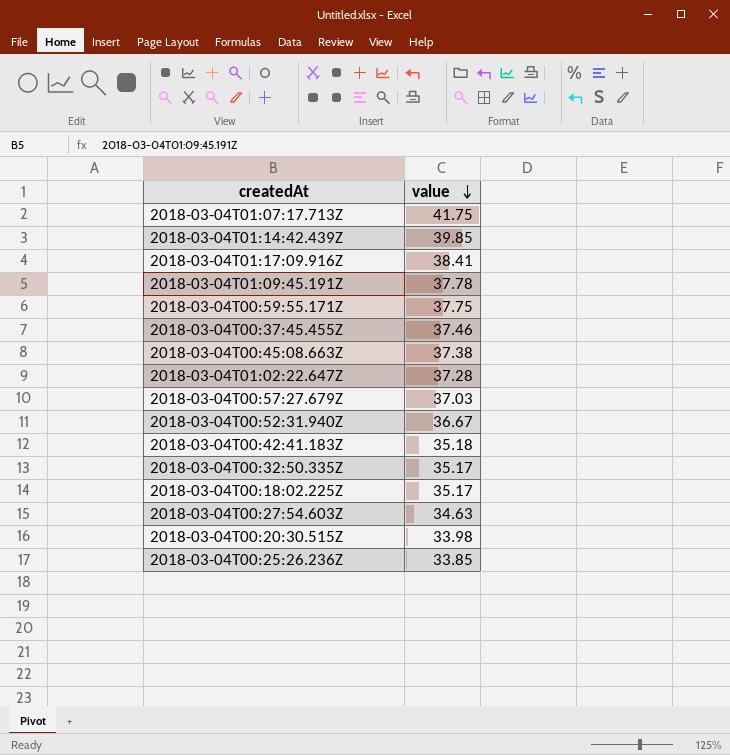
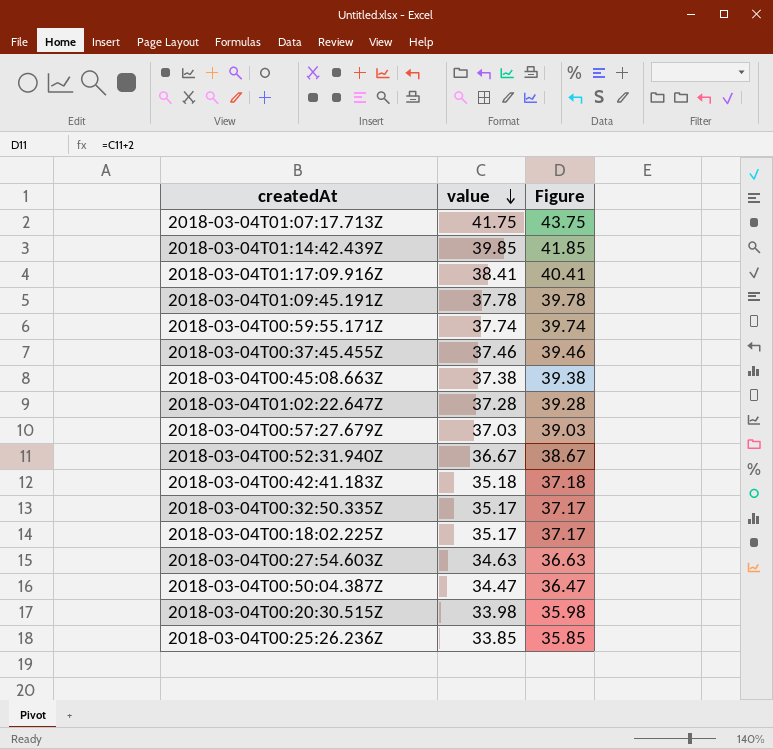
column Figure | formula: none -> [value] + 2
2018-03-04T00:59:55.171Z | value: 37.75 -> 37.74
row 2018-03-04T00:50:04.387Z: none -> 34.47 | 36.47

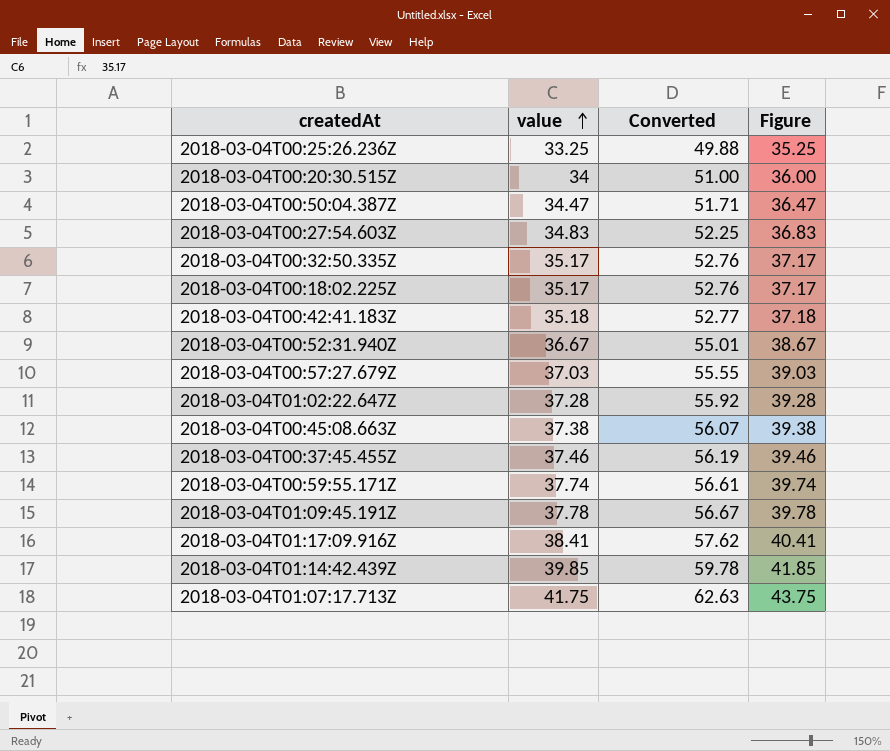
row order: value descending -> value ascending
column Converted | formula: none -> [value] * 1.5
2018-03-04T00:25:26.236Z | value: 33.85 -> 33.25
2018-03-04T00:25:26.236Z | Figure: 35.85 -> 35.25
2018-03-04T00:20:30.515Z | value: 33.98 -> 34
2018-03-04T00:20:30.515Z | Figure: 35.98 -> 36.00
2018-03-04T00:27:54.603Z | value: 34.63 -> 34.83
2018-03-04T00:27:54.603Z | Figure: 36.63 -> 36.83

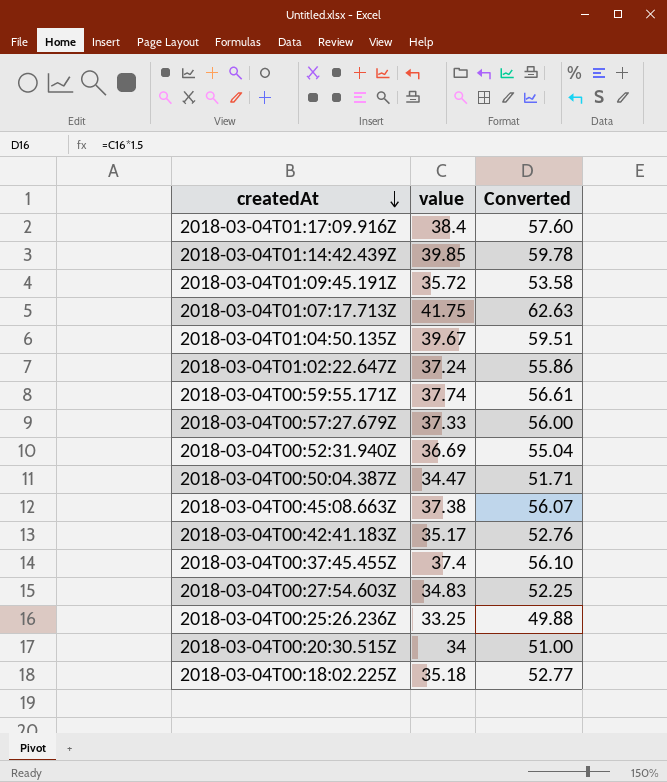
row order: value ascending -> createdAt descending
column Figure | formula: [value] + 2 -> none
row 2018-03-04T00:32:50.335Z: 35.17 | 52.76 | 37.17 -> none
2018-03-04T01:17:09.916Z | value: 38.41 -> 38.4
2018-03-04T01:17:09.916Z | Converted: 57.62 -> 57.60
2018-03-04T01:09:45.191Z | value: 37.78 -> 35.72
2018-03-04T01:09:45.191Z | Converted: 56.67 -> 53.58
row 2018-03-04T01:04:50.135Z: none -> 39.67 | 59.51
2018-03-04T01:02:22.647Z | value: 37.28 -> 37.24
2018-03-04T01:02:22.647Z | Converted: 55.92 -> 55.86
2018-03-04T00:57:27.679Z | value: 37.03 -> 37.33
2018-03-04T00:57:27.679Z | Converted: 55.55 -> 56.00
2018-03-04T00:52:31.940Z | value: 36.67 -> 36.69
2018-03-04T00:52:31.940Z | Converted: 55.01 -> 55.04
2018-03-04T00:42:41.183Z | value: 35.18 -> 35.17
2018-03-04T00:42:41.183Z | Converted: 52.77 -> 52.76
2018-03-04T00:37:45.455Z | value: 37.46 -> 37.4
2018-03-04T00:37:45.455Z | Converted: 56.19 -> 56.10
2018-03-04T00:18:02.225Z | value: 35.17 -> 35.18
2018-03-04T00:18:02.225Z | Converted: 52.76 -> 52.77

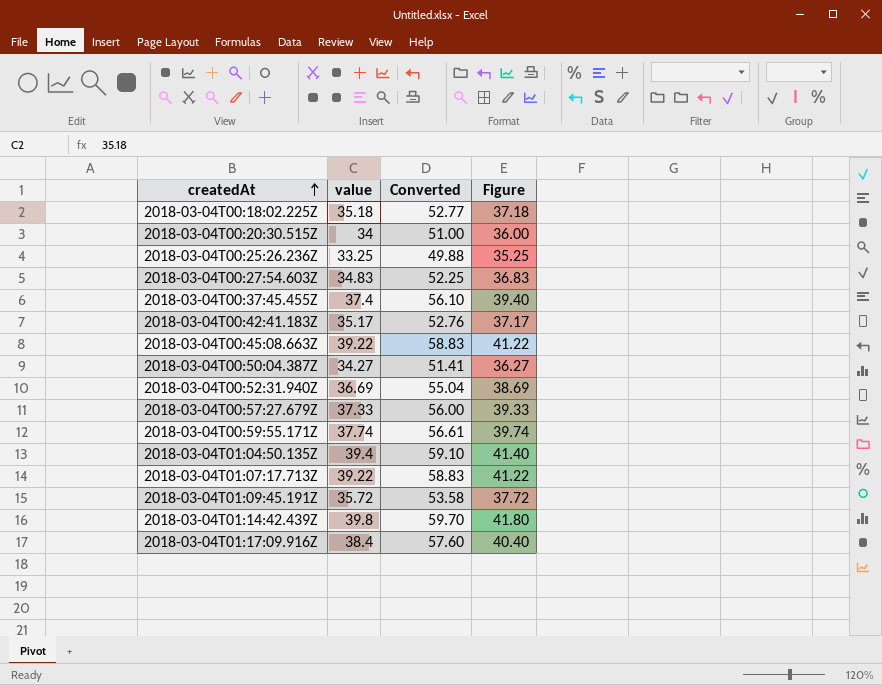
row order: createdAt descending -> createdAt ascending
column Figure | formula: none -> [value] + 2
row 2018-03-04T01:02:22.647Z: 37.24 | 55.86 -> none
2018-03-04T00:45:08.663Z | value: 37.38 -> 39.22
2018-03-04T00:45:08.663Z | Converted: 56.07 -> 58.83
2018-03-04T00:50:04.387Z | value: 34.47 -> 34.27
2018-03-04T00:50:04.387Z | Converted: 51.71 -> 51.41
2018-03-04T01:04:50.135Z | value: 39.67 -> 39.4
2018-03-04T01:04:50.135Z | Converted: 59.51 -> 59.10
2018-03-04T01:07:17.713Z | value: 41.75 -> 39.22
2018-03-04T01:07:17.713Z | Converted: 62.63 -> 58.83
2018-03-04T01:14:42.439Z | value: 39.85 -> 39.8
2018-03-04T01:14:42.439Z | Converted: 59.78 -> 59.70

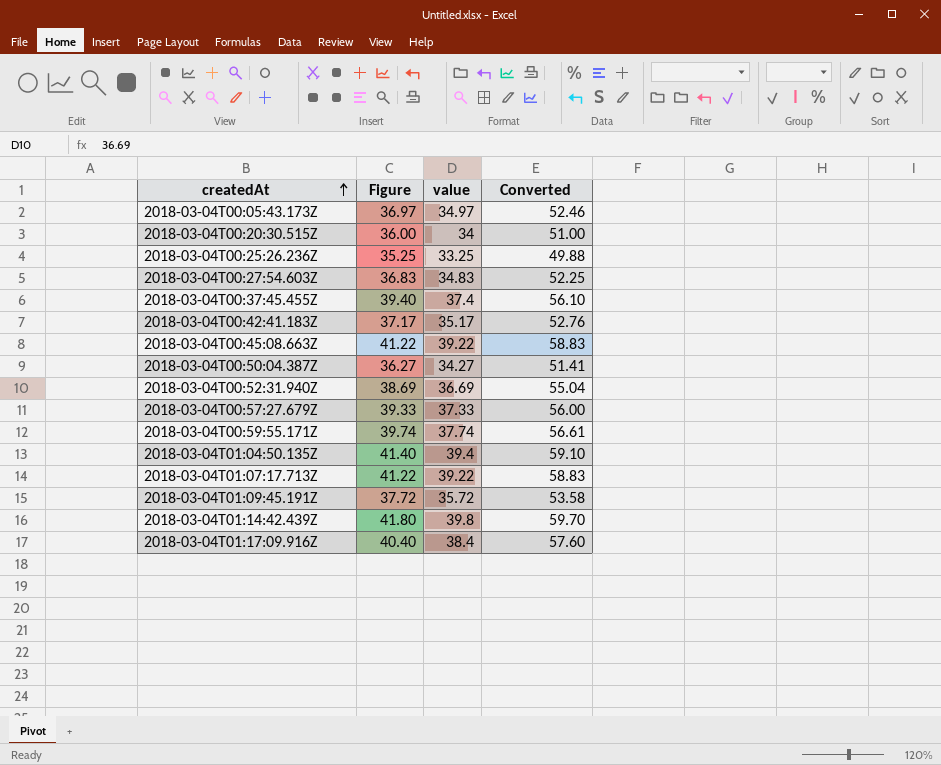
column Figure | position: 4 -> 2
row 2018-03-04T00:18:02.225Z: 35.18 | 52.77 | 37.18 -> none
row 2018-03-04T00:05:43.173Z: none -> 36.97 | 34.97 | 52.46

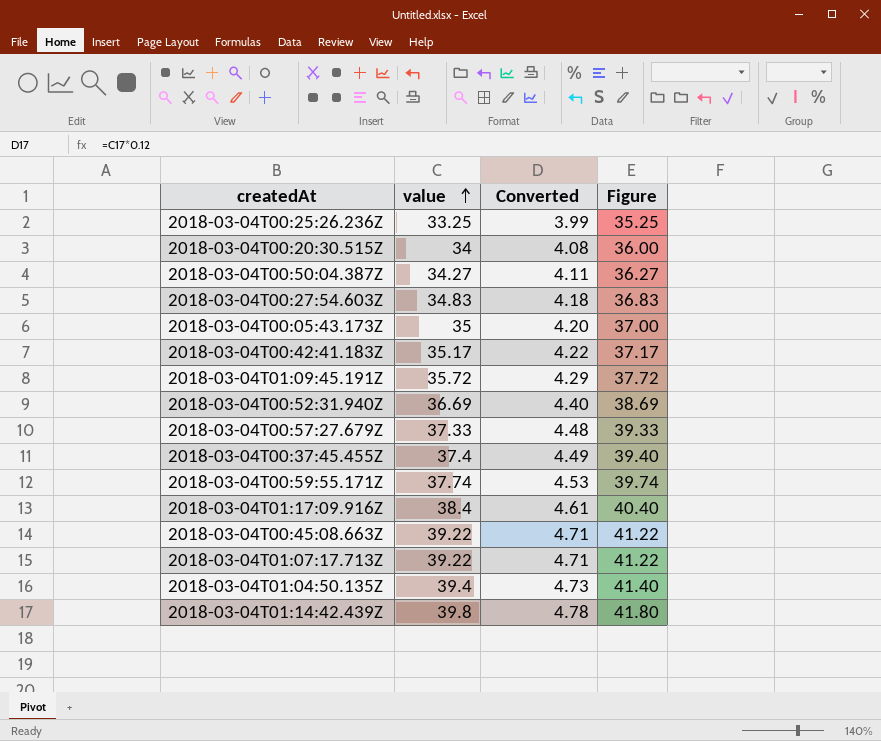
row order: createdAt ascending -> value ascending
column Converted | formula: [value] * 1.5 -> [value] * 0.12
column Figure | position: 2 -> 4
2018-03-04T00:05:43.173Z | value: 34.97 -> 35
2018-03-04T00:05:43.173Z | Figure: 36.97 -> 37.00

